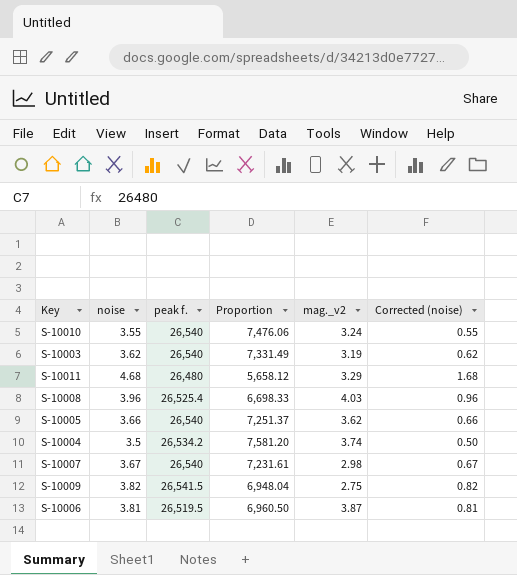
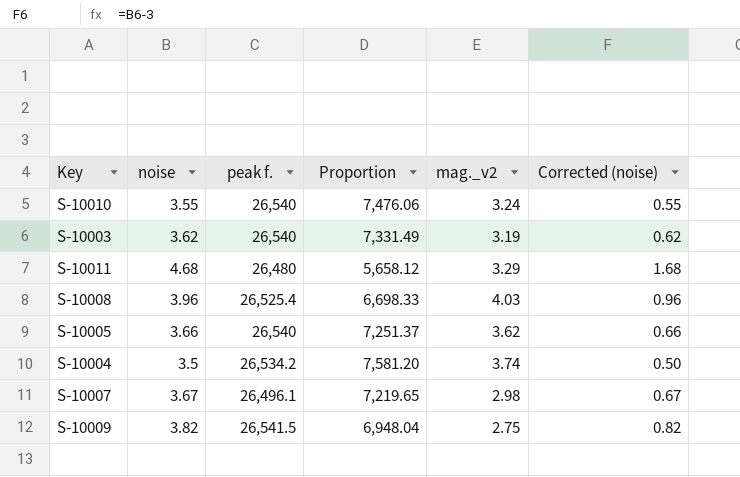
row S-10006: 3.81 | 26,519.5 | 6,960.50 | 3.87 | 0.81 -> none
S-10007 | peak f.: 26,540 -> 26,496.1
S-10007 | Proportion: 7,231.61 -> 7,219.65

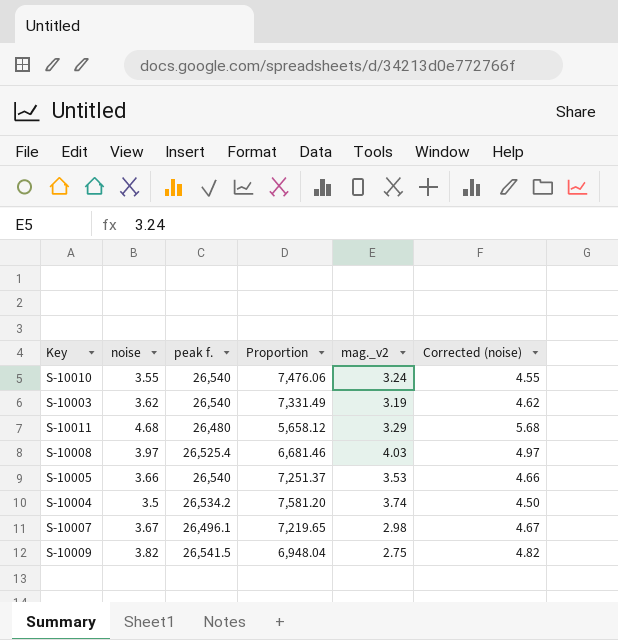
column Corrected (noise) | formula: [noise] - 3 -> [noise] + 1
S-10008 | noise: 3.96 -> 3.97
S-10008 | Proportion: 6,698.33 -> 6,681.46
S-10005 | mag._v2: 3.62 -> 3.53

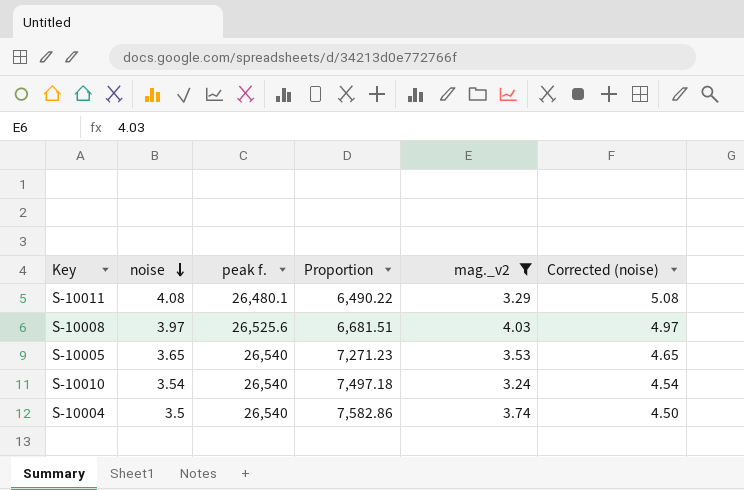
filter: none -> mag._v2 >= 3.24
row order: none -> noise descending
S-10011 | noise: 4.68 -> 4.08
S-10011 | peak f.: 26,480 -> 26,480.1
S-10011 | Proportion: 5,658.12 -> 6,490.22
S-10011 | Corrected (noise): 5.68 -> 5.08
S-10008 | peak f.: 26,525.4 -> 26,525.6
S-10008 | Proportion: 6,681.46 -> 6,681.51
S-10005 | noise: 3.66 -> 3.65
S-10005 | Proportion: 7,251.37 -> 7,271.23
S-10005 | Corrected (noise): 4.66 -> 4.65
S-10010 | noise: 3.55 -> 3.54
S-10010 | Proportion: 7,476.06 -> 7,497.18
S-10010 | Corrected (noise): 4.55 -> 4.54
S-10004 | peak f.: 26,534.2 -> 26,540
S-10004 | Proportion: 7,581.20 -> 7,582.86

